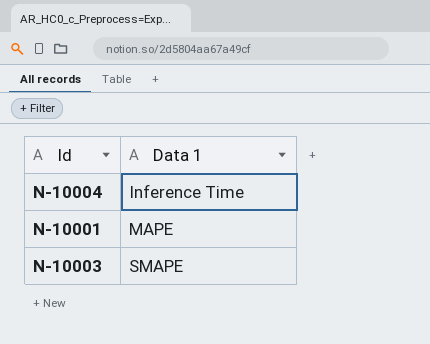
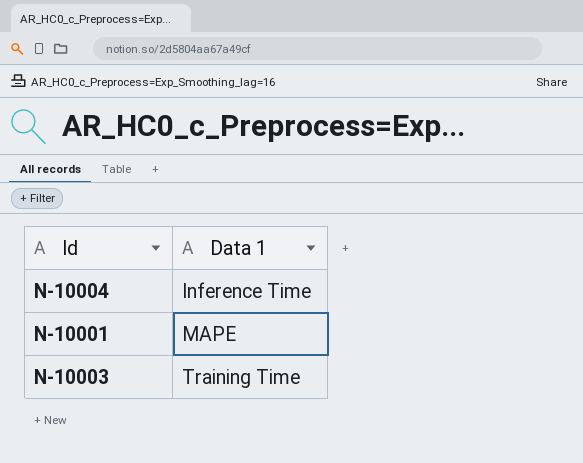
N-10003 | Data 1: SMAPE -> Training Time

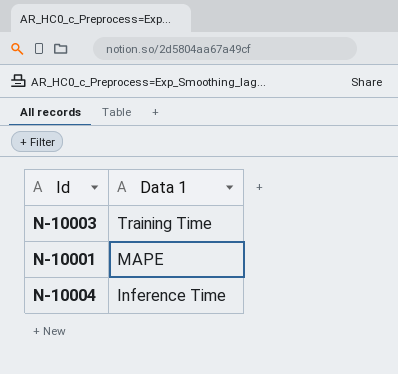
row order: Data 1 ascending -> Data 1 descending

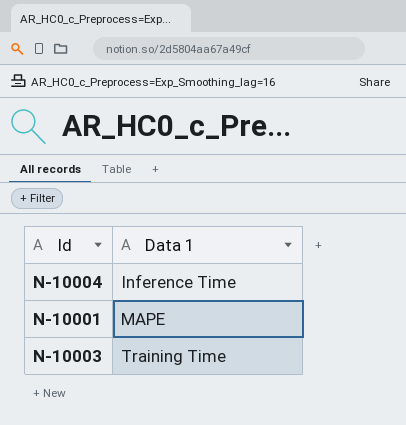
row order: Data 1 descending -> Data 1 ascending

